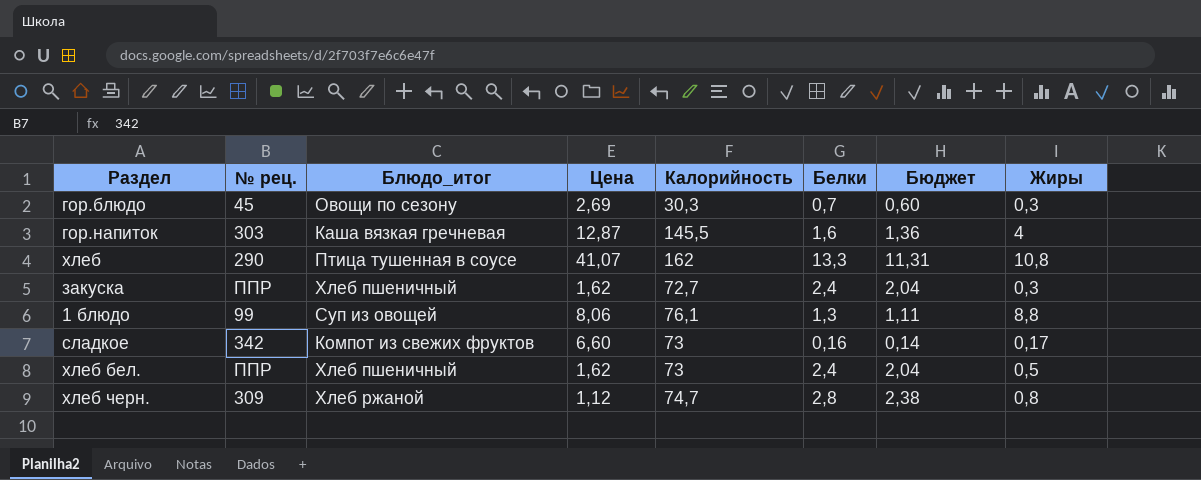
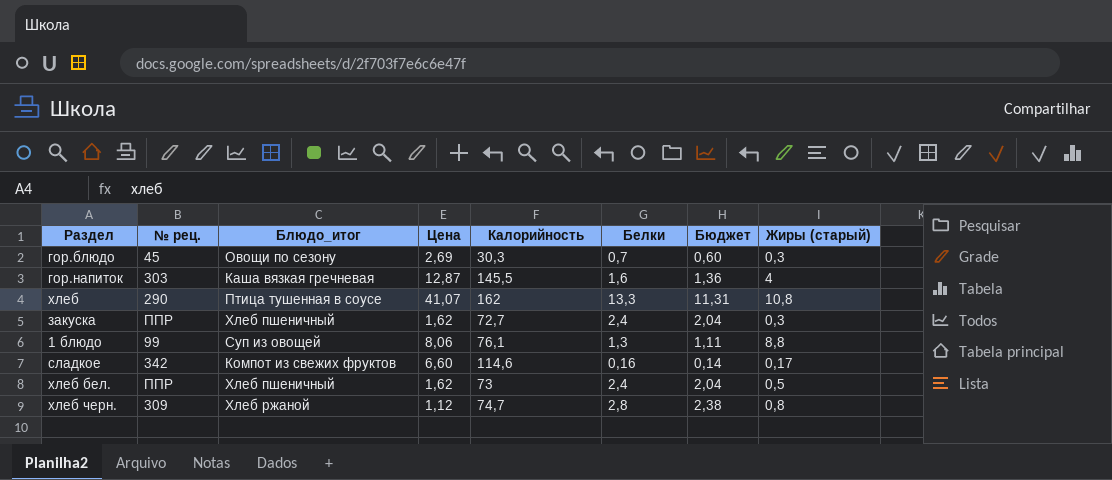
column name: Жиры -> Жиры (старый)
сладкое | Калорийность: 73 -> 114,6

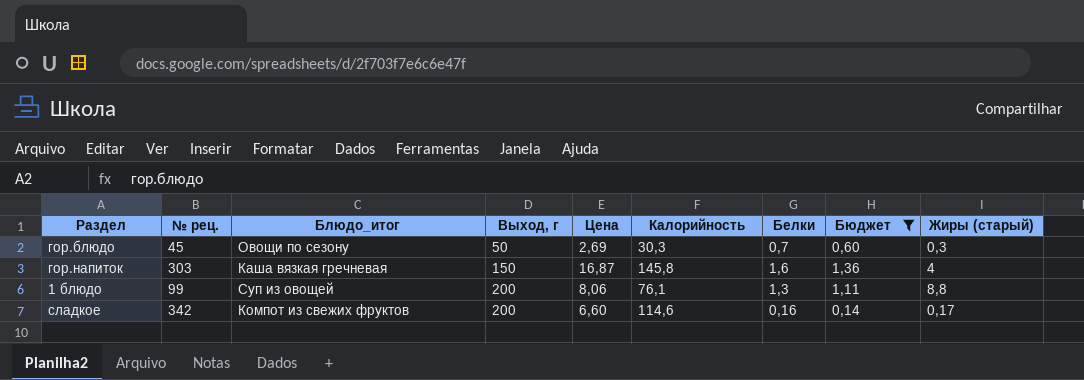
filter: none -> Бюджет <= 1,36
column Выход, г | position: none -> 4
гор.напиток | Цена: 12,87 -> 16,87
гор.напиток | Калорийность: 145,5 -> 145,8

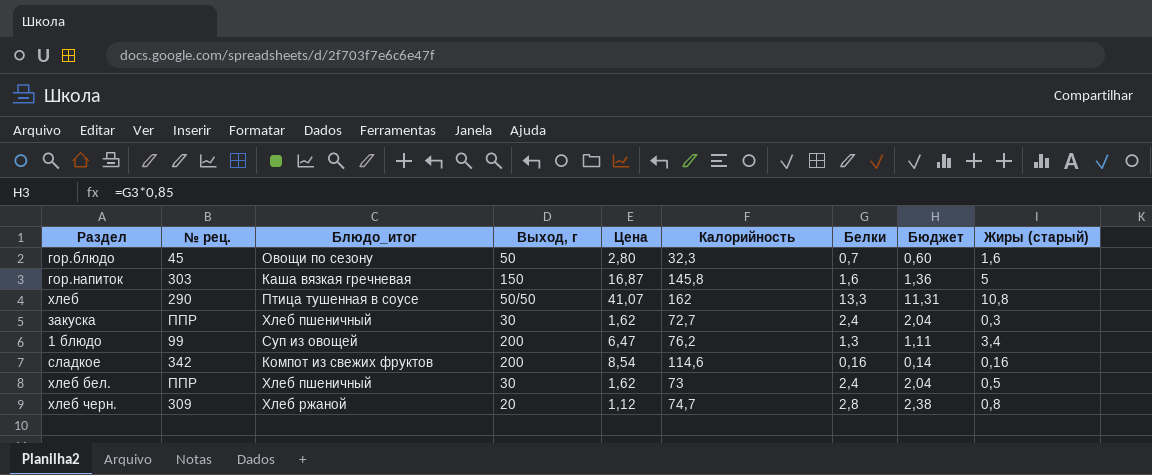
filter: Бюджет <= 1,36 -> none
гор.блюдо | Цена: 2,69 -> 2,80
гор.блюдо | Калорийность: 30,3 -> 32,3
гор.блюдо | Жиры (старый): 0,3 -> 1,6
гор.напиток | Жиры (старый): 4 -> 5
1 блюдо | Цена: 8,06 -> 6,47
1 блюдо | Калорийность: 76,1 -> 76,2
1 блюдо | Жиры (старый): 8,8 -> 3,4
сладкое | Цена: 6,60 -> 8,54
сладкое | Жиры (старый): 0,17 -> 0,16

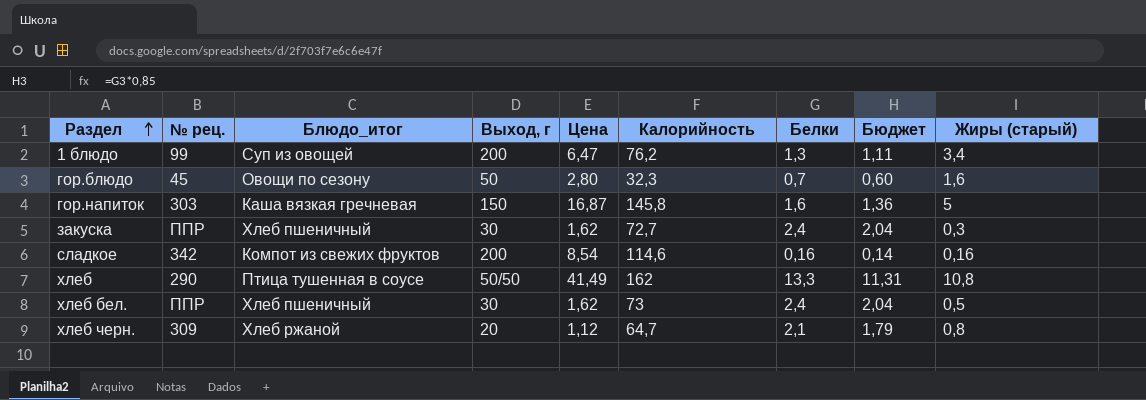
row order: none -> Раздел ascending
хлеб | Цена: 41,07 -> 41,49
хлеб черн. | Калорийность: 74,7 -> 64,7
хлеб черн. | Белки: 2,8 -> 2,1
хлеб черн. | Бюджет: 2,38 -> 1,79

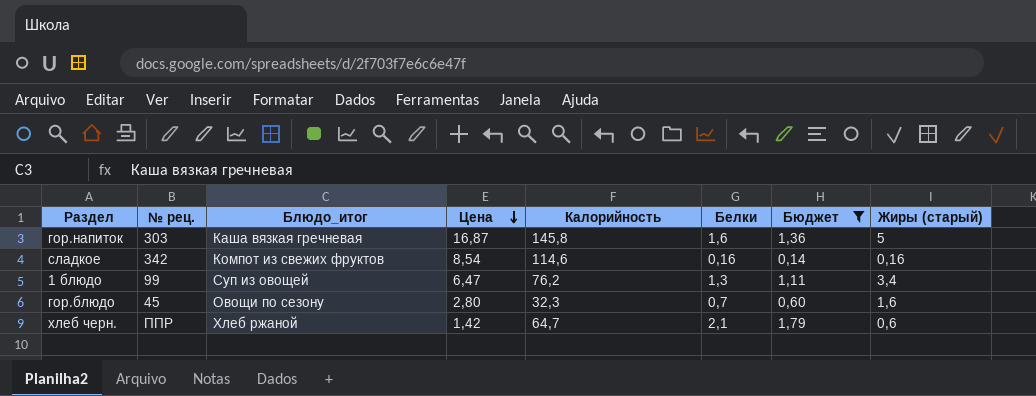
filter: none -> Бюджет <= 1,79
row order: Раздел ascending -> Цена descending
column Выход, г | position: 4 -> none
хлеб черн. | № рец.: 309 -> ППР
хлеб черн. | Цена: 1,12 -> 1,42
хлеб черн. | Жиры (старый): 0,8 -> 0,6

